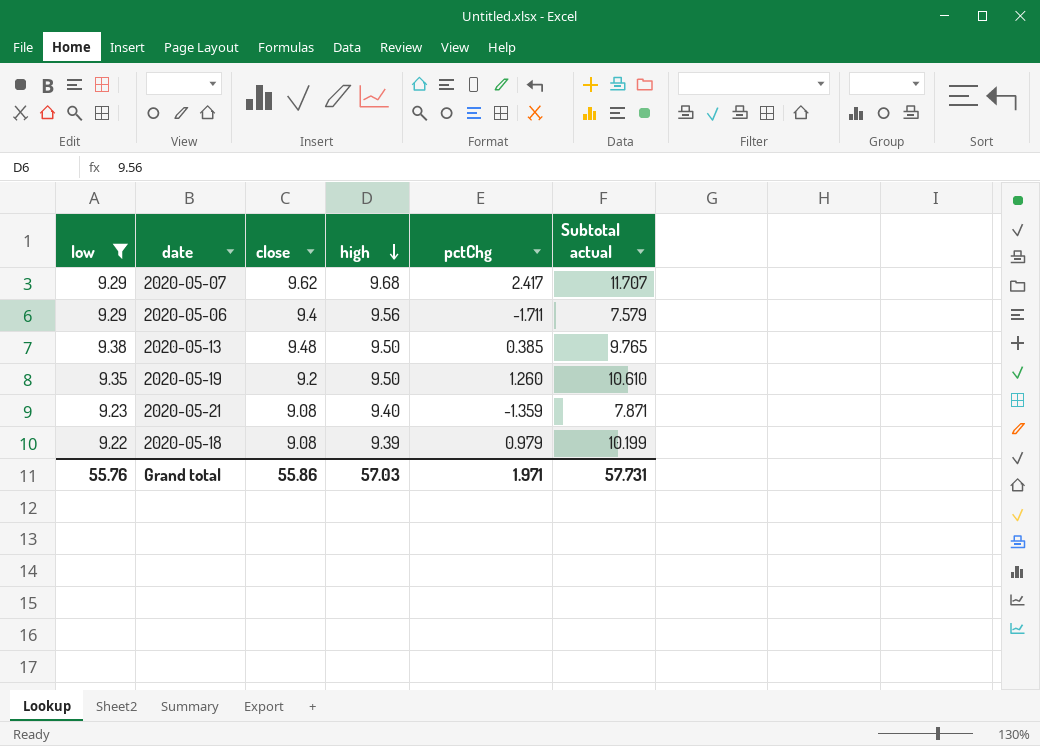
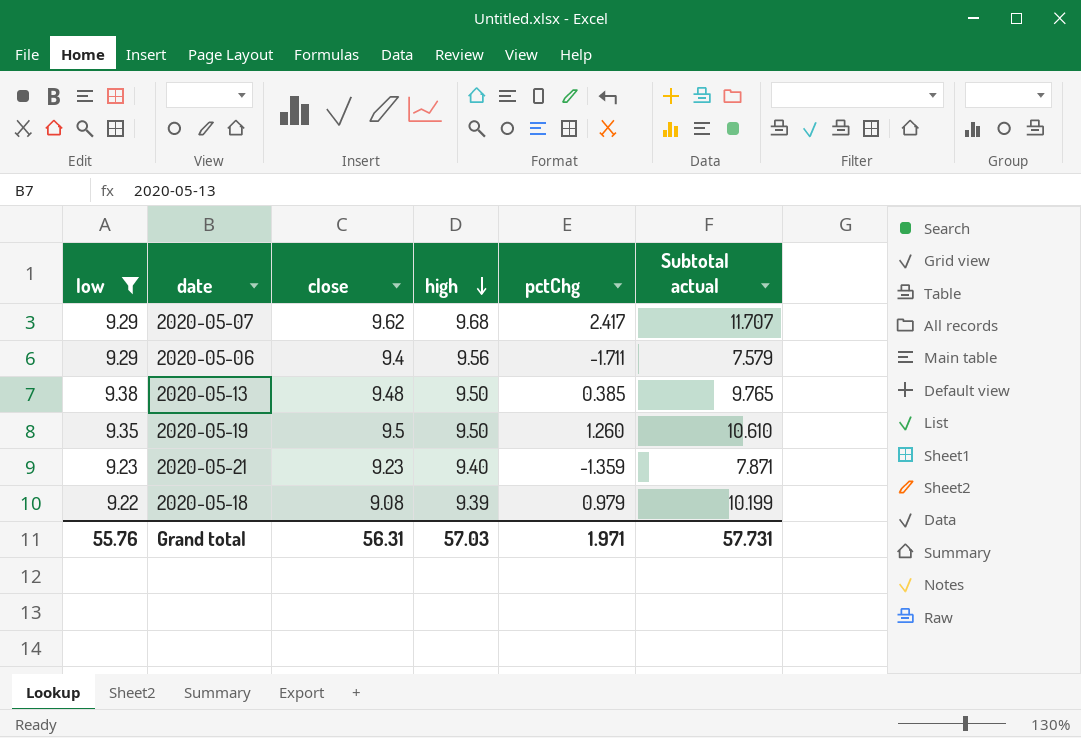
2020-05-19 | close: 9.2 -> 9.5
2020-05-21 | close: 9.08 -> 9.23
Grand total | close: 55.86 -> 56.31

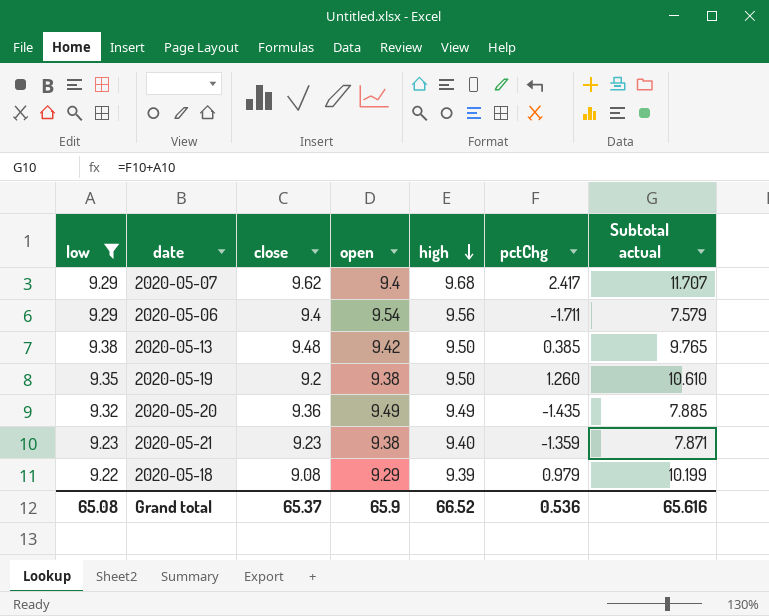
column open | position: none -> 4
2020-05-19 | close: 9.5 -> 9.2
row 2020-05-20: none -> 9.32 | 9.36 | 9.49 | 9.49 | -1.435 | 7.885
Grand total | low: 55.76 -> 65.08
Grand total | close: 56.31 -> 65.37
Grand total | high: 57.03 -> 66.52
Grand total | pctChg: 1.971 -> 0.536
Grand total | Subtotal actual: 57.731 -> 65.616

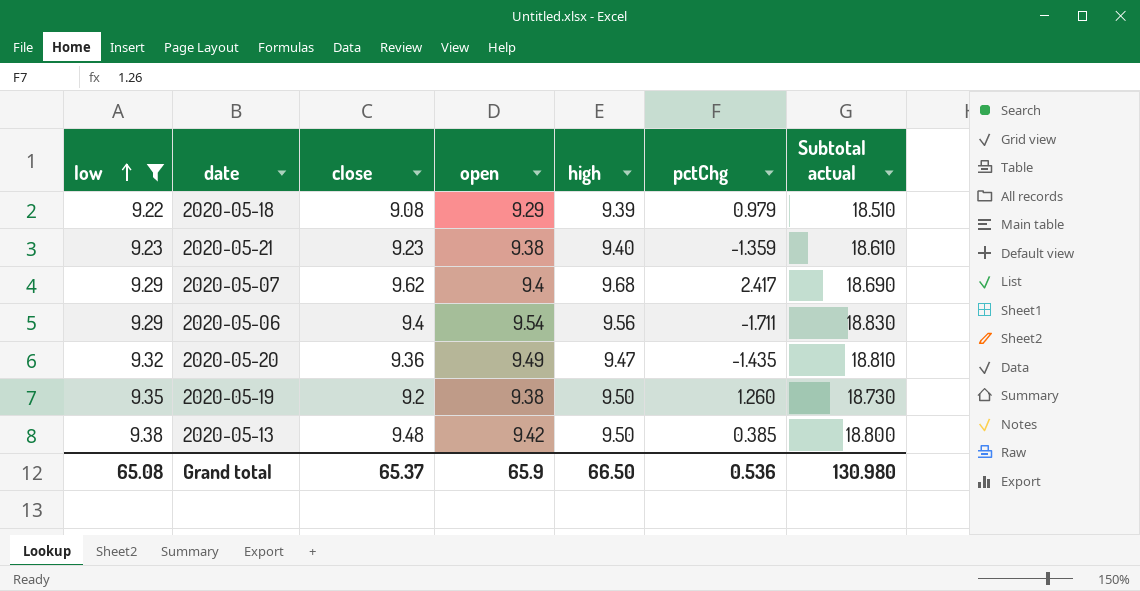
row order: high descending -> low ascending
column Subtotal actual | formula: [low] + [pctChg] -> [low] + [open]
2020-05-20 | high: 9.49 -> 9.47
Grand total | high: 66.52 -> 66.50
Grand total | Subtotal actual: 65.616 -> 130.980

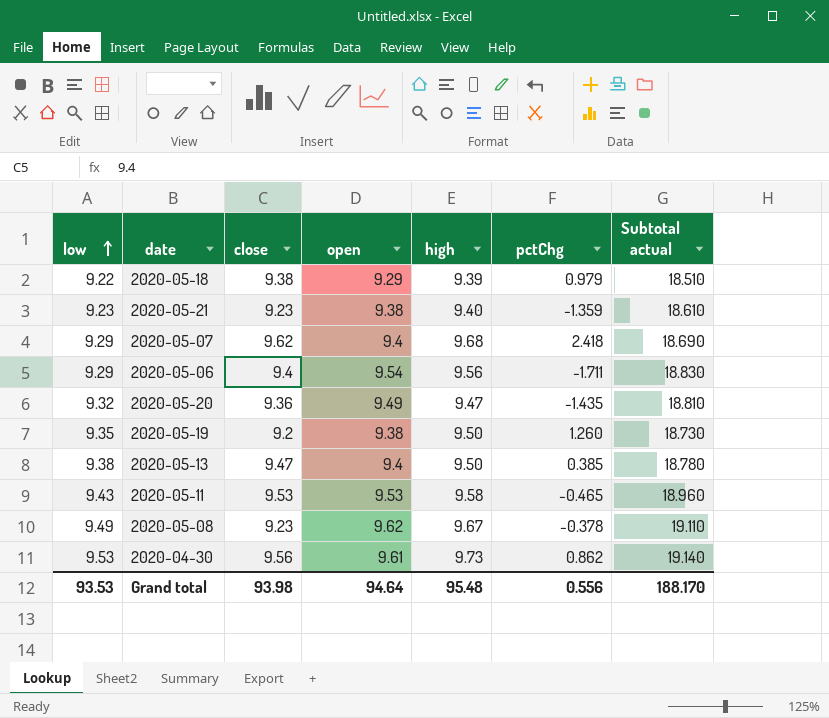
filter: low <= 9.38 -> none
2020-05-18 | close: 9.08 -> 9.38
2020-05-07 | pctChg: 2.417 -> 2.418
2020-05-13 | close: 9.48 -> 9.47
2020-05-13 | open: 9.42 -> 9.4
2020-05-13 | Subtotal actual: 18.800 -> 18.780
Grand total | low: 65.08 -> 93.53
Grand total | close: 65.37 -> 93.98
Grand total | open: 65.9 -> 94.64
Grand total | high: 66.50 -> 95.48
Grand total | pctChg: 0.536 -> 0.556
Grand total | Subtotal actual: 130.980 -> 188.170

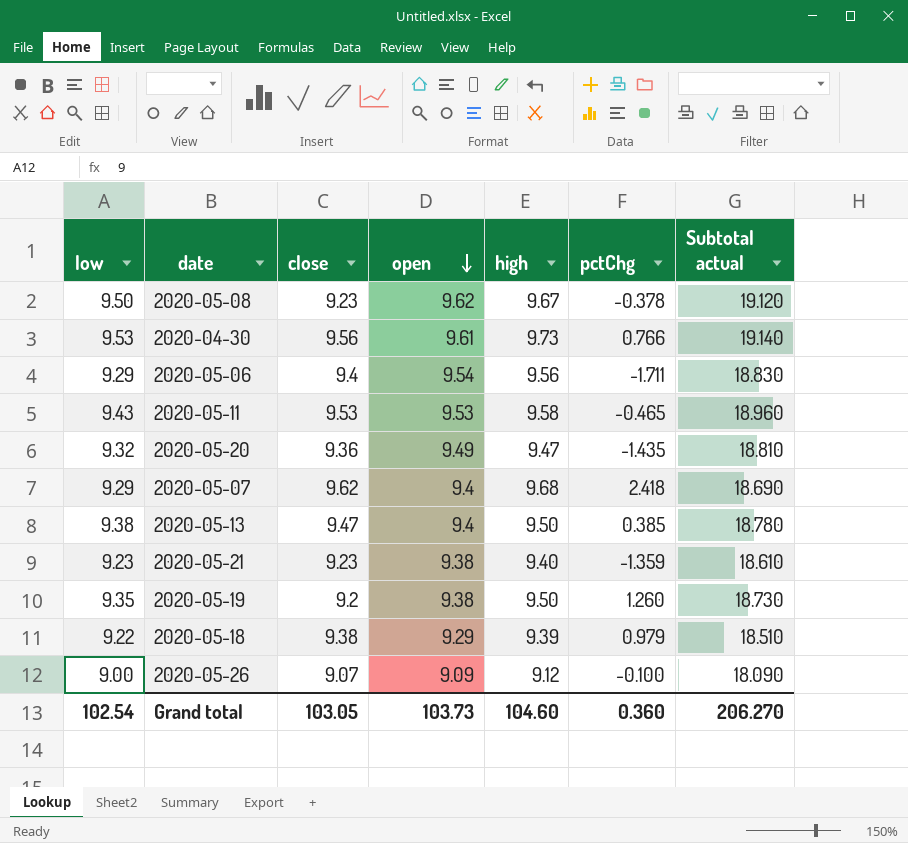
row order: low ascending -> open descending
2020-05-08 | low: 9.49 -> 9.50
2020-05-08 | Subtotal actual: 19.110 -> 19.120
2020-04-30 | pctChg: 0.862 -> 0.766
row 2020-05-26: none -> 9.00 | 9.07 | 9.09 | 9.12 | -0.100 | 18.090
Grand total | low: 93.53 -> 102.54
Grand total | close: 93.98 -> 103.05
Grand total | open: 94.64 -> 103.73
Grand total | high: 95.48 -> 104.60
Grand total | pctChg: 0.556 -> 0.360
Grand total | Subtotal actual: 188.170 -> 206.270

